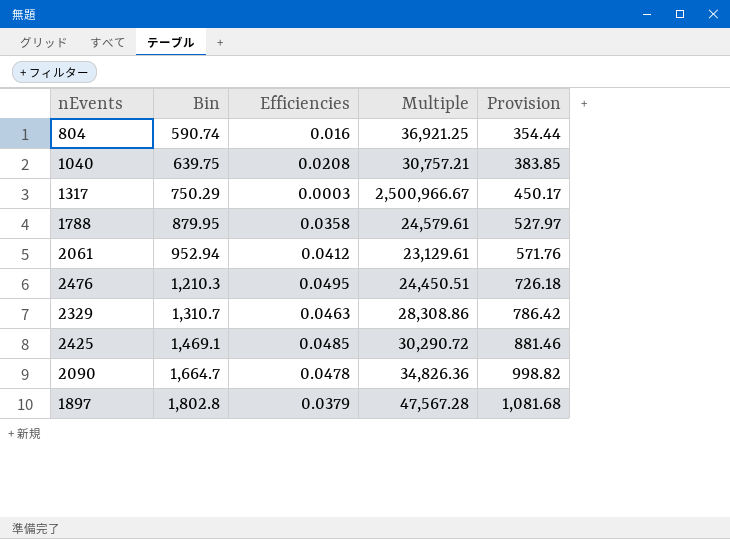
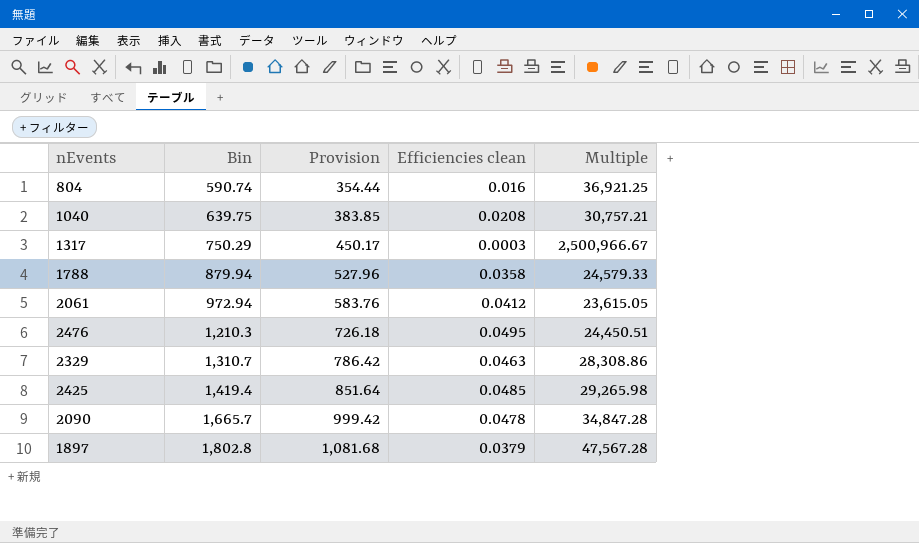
column Provision | position: 5 -> 3
column name: Efficiencies -> Efficiencies clean
1788 | Bin: 879.95 -> 879.94
1788 | Provision: 527.97 -> 527.96
1788 | Multiple: 24,579.61 -> 24,579.33
2061 | Bin: 952.94 -> 972.94
2061 | Provision: 571.76 -> 583.76
2061 | Multiple: 23,129.61 -> 23,615.05
2425 | Bin: 1,469.1 -> 1,419.4
2425 | Provision: 881.46 -> 851.64
2425 | Multiple: 30,290.72 -> 29,265.98
2090 | Bin: 1,664.7 -> 1,665.7
2090 | Provision: 998.82 -> 999.42
2090 | Multiple: 34,826.36 -> 34,847.28

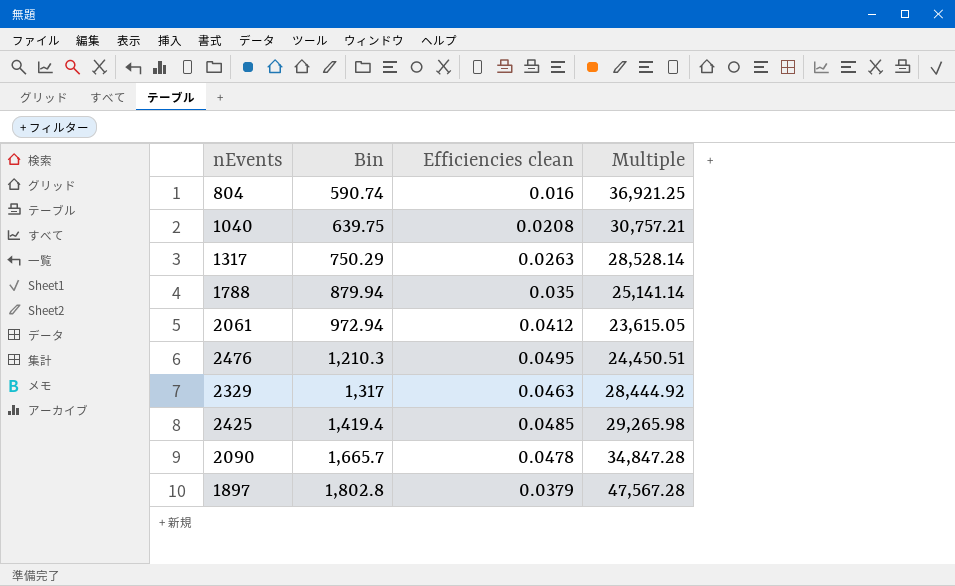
column Provision | formula: [Bin] * 0.6 -> none
1317 | Efficiencies clean: 0.0003 -> 0.0263
1317 | Multiple: 2,500,966.67 -> 28,528.14
1788 | Efficiencies clean: 0.0358 -> 0.035
1788 | Multiple: 24,579.33 -> 25,141.14
2329 | Bin: 1,310.7 -> 1,317
2329 | Multiple: 28,308.86 -> 28,444.92

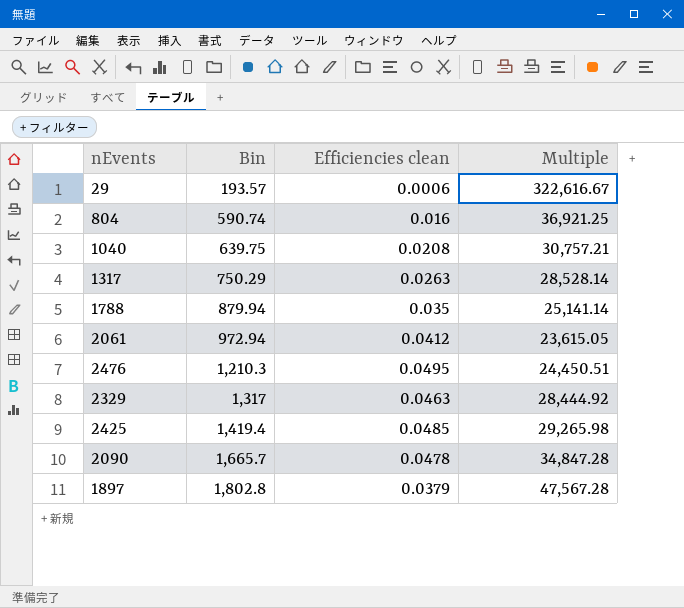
row 29: none -> 193.57 | 0.0006 | 322,616.67

